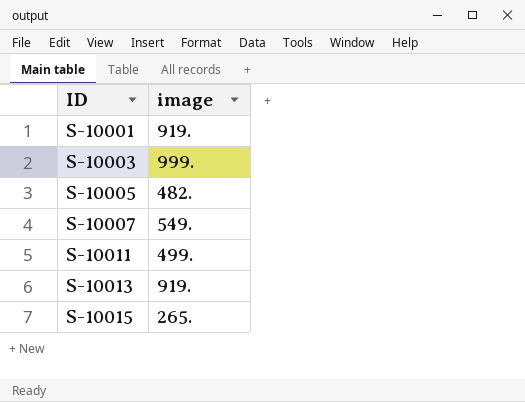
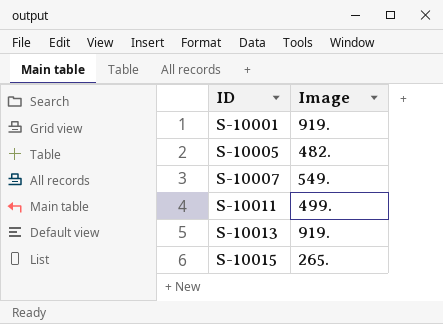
column name: image -> Image
row S-10003: 999. -> none

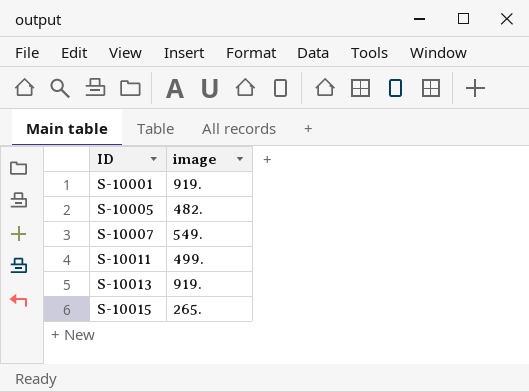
column name: Image -> image

